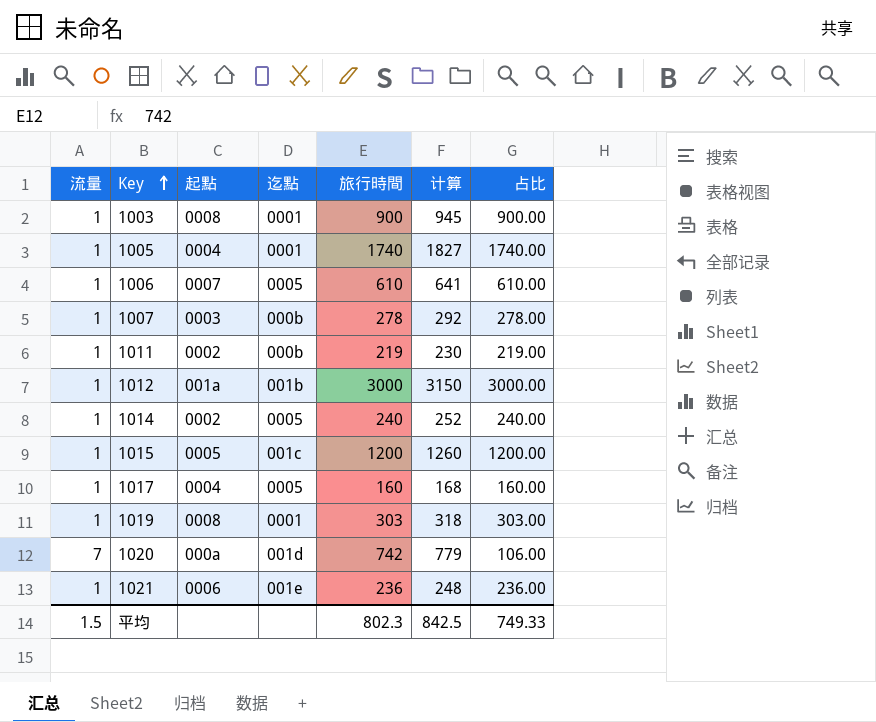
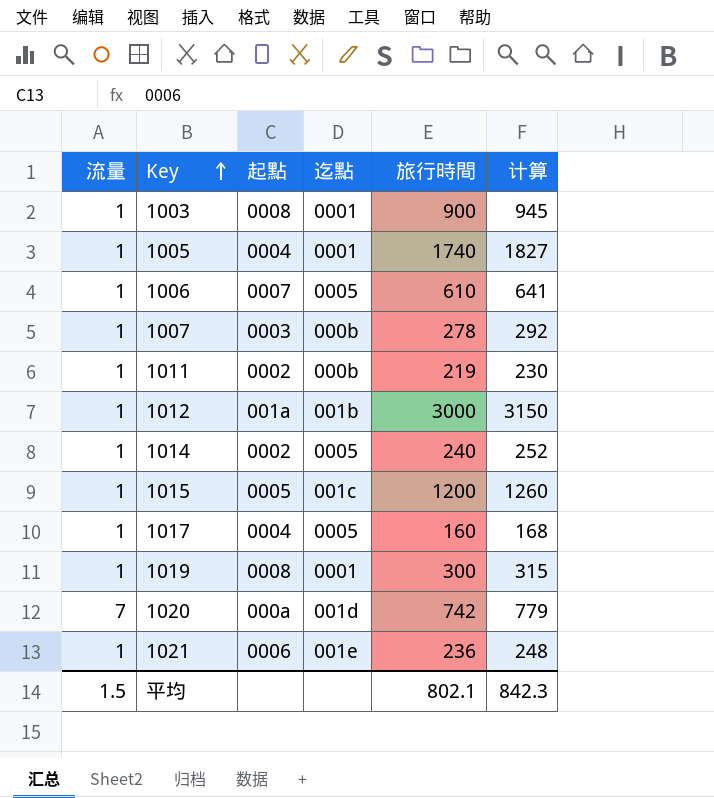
column 占比 | formula: [旅行時間] / [流量] -> none
1019 | 旅行時間: 303 -> 300
1019 | 计算: 318 -> 315
平均 | 旅行時間: 802.3 -> 802.1
平均 | 计算: 842.5 -> 842.3

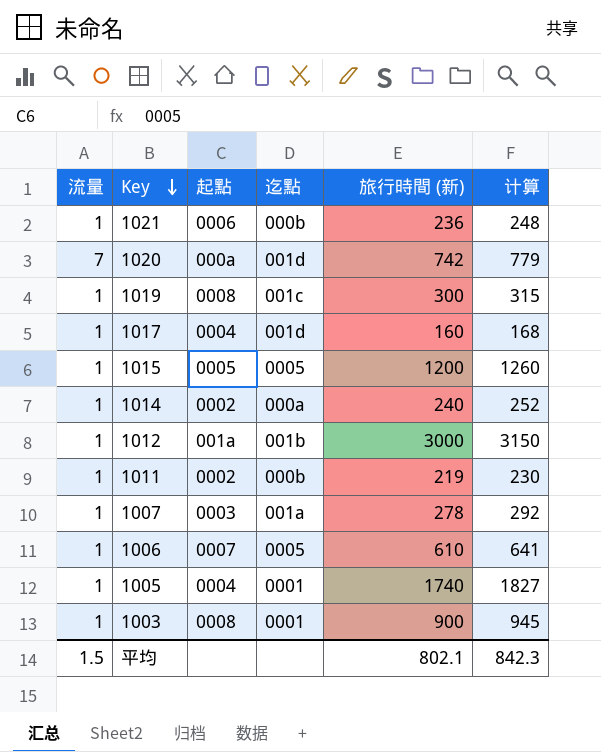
row order: Key ascending -> Key descending
column name: 旅行時間 -> 旅行時間 (新)
1021 | 迄點: 001e -> 000b
1019 | 迄點: 0001 -> 001c
1017 | 迄點: 0005 -> 001d
1015 | 迄點: 001c -> 0005
1014 | 迄點: 0005 -> 000a
1007 | 迄點: 000b -> 001a

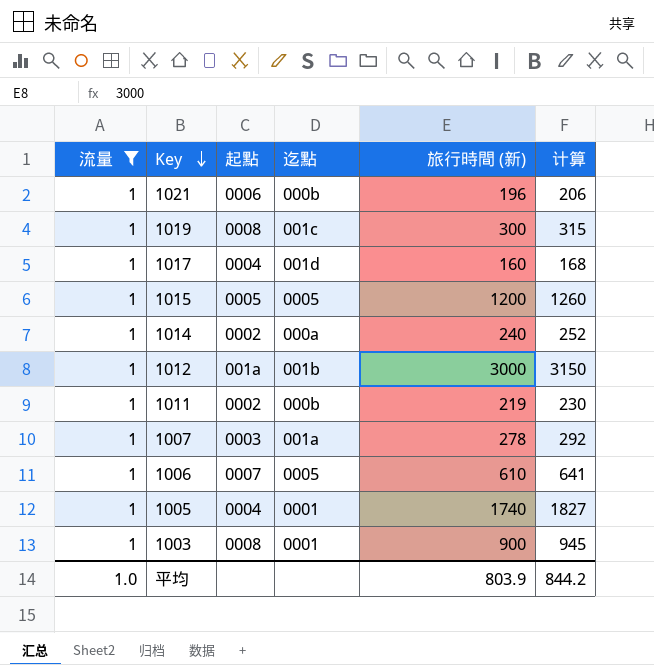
filter: none -> 流量 = 1
1021 | 旅行時間 (新): 236 -> 196
1021 | 计算: 248 -> 206
平均 | 流量: 1.5 -> 1.0
平均 | 旅行時間 (新): 802.1 -> 803.9
平均 | 计算: 842.3 -> 844.2

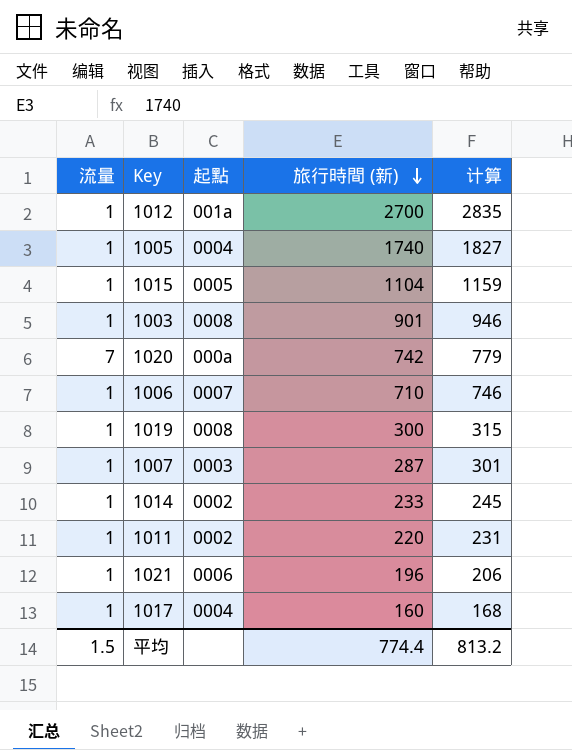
filter: 流量 = 1 -> none
row order: Key descending -> 旅行時間 (新) descending
column 迄點 | position: 4 -> none
1012 | 旅行時間 (新): 3000 -> 2700
1012 | 计算: 3150 -> 2835
1015 | 旅行時間 (新): 1200 -> 1104
1015 | 计算: 1260 -> 1159
1003 | 旅行時間 (新): 900 -> 901
1003 | 计算: 945 -> 946
1006 | 旅行時間 (新): 610 -> 710
1006 | 计算: 641 -> 746
1007 | 旅行時間 (新): 278 -> 287
1007 | 计算: 292 -> 301
1014 | 旅行時間 (新): 240 -> 233
1014 | 计算: 252 -> 245
1011 | 旅行時間 (新): 219 -> 220
1011 | 计算: 230 -> 231
平均 | 流量: 1.0 -> 1.5
平均 | 旅行時間 (新): 803.9 -> 774.4
平均 | 计算: 844.2 -> 813.2

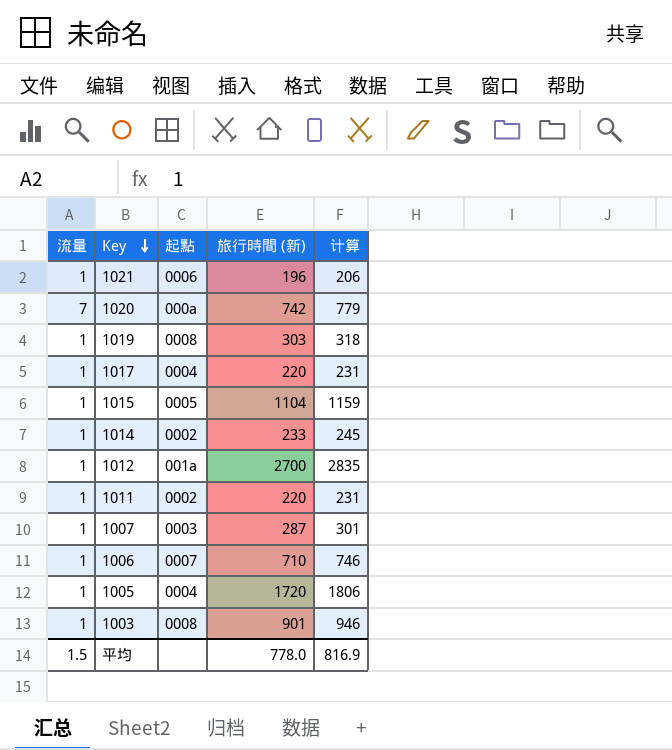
row order: 旅行時間 (新) descending -> Key descending
1019 | 旅行時間 (新): 300 -> 303
1019 | 计算: 315 -> 318
1017 | 旅行時間 (新): 160 -> 220
1017 | 计算: 168 -> 231
1005 | 旅行時間 (新): 1740 -> 1720
1005 | 计算: 1827 -> 1806
平均 | 旅行時間 (新): 774.4 -> 778.0
平均 | 计算: 813.2 -> 816.9

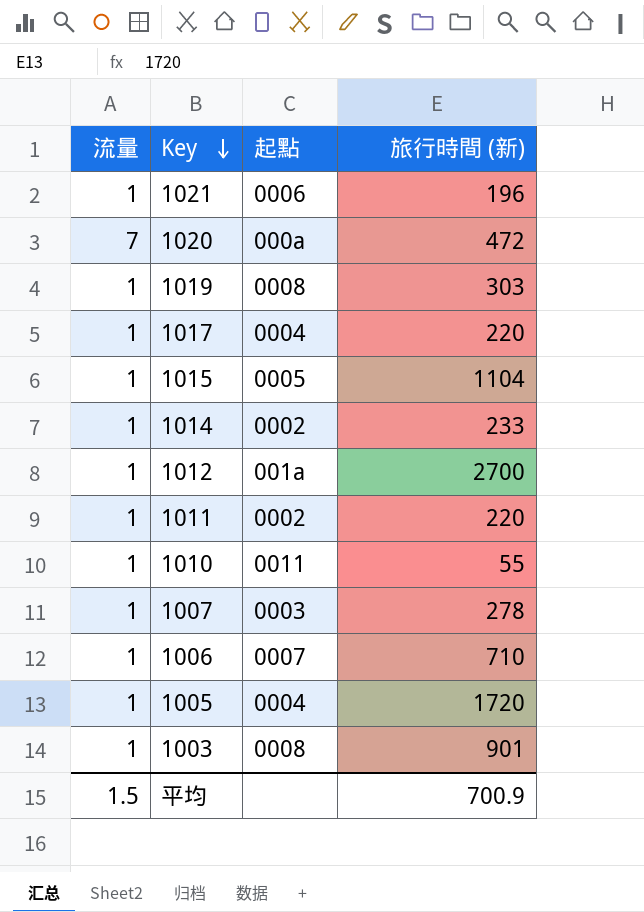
column 计算 | formula: [旅行時間 (新)] * 1.05 -> none
1020 | 旅行時間 (新): 742 -> 472
row 1010: none -> 1 | 0011 | 55
1007 | 旅行時間 (新): 287 -> 278
平均 | 旅行時間 (新): 778.0 -> 700.9

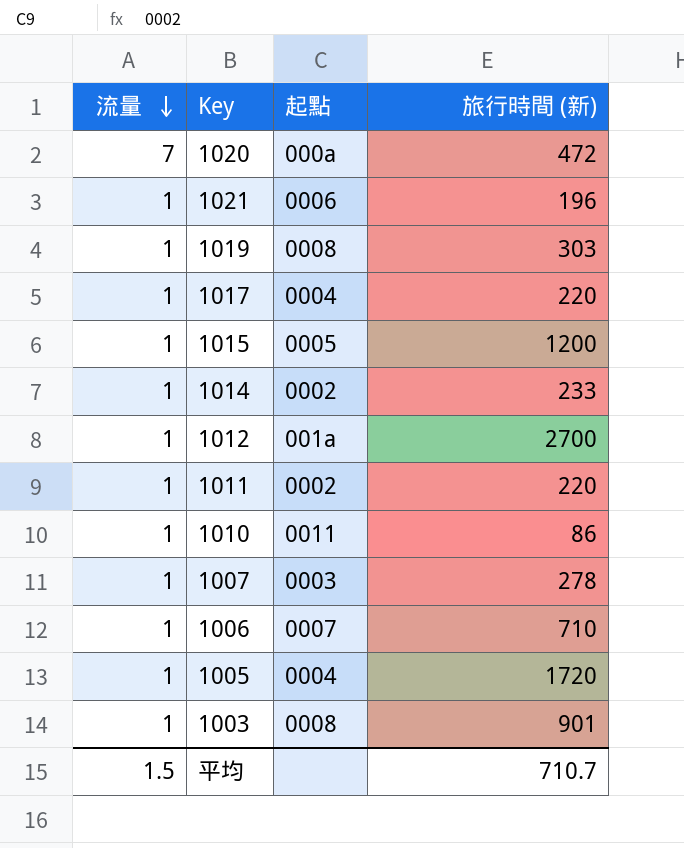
row order: Key descending -> 流量 descending
1015 | 旅行時間 (新): 1104 -> 1200
1010 | 旅行時間 (新): 55 -> 86
平均 | 旅行時間 (新): 700.9 -> 710.7

